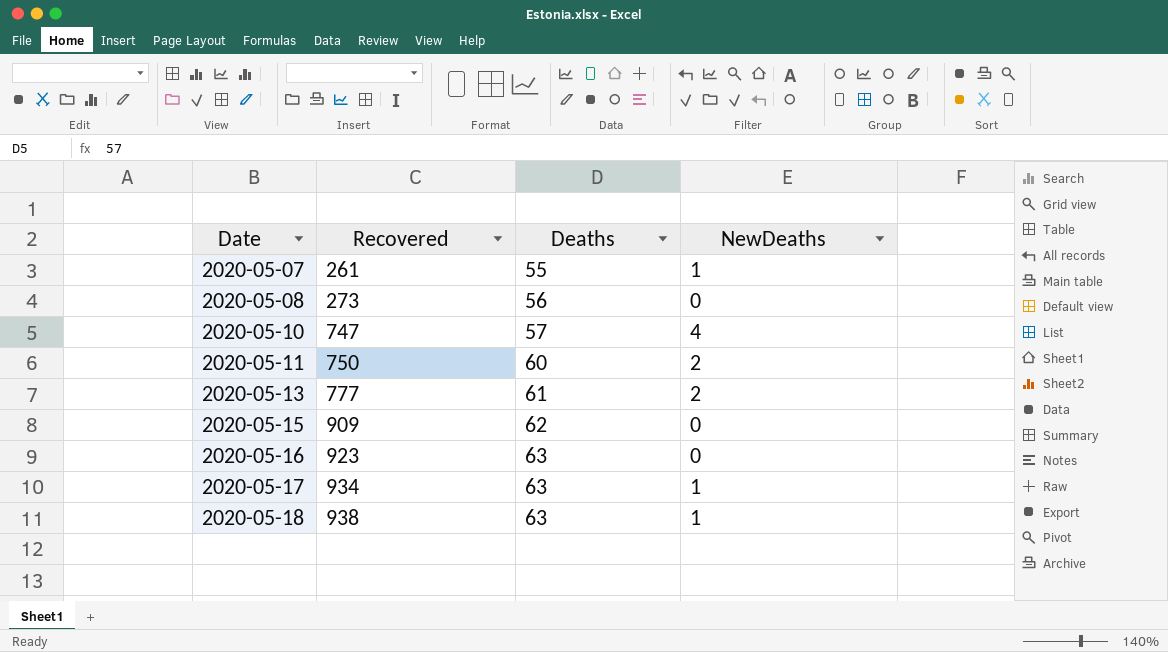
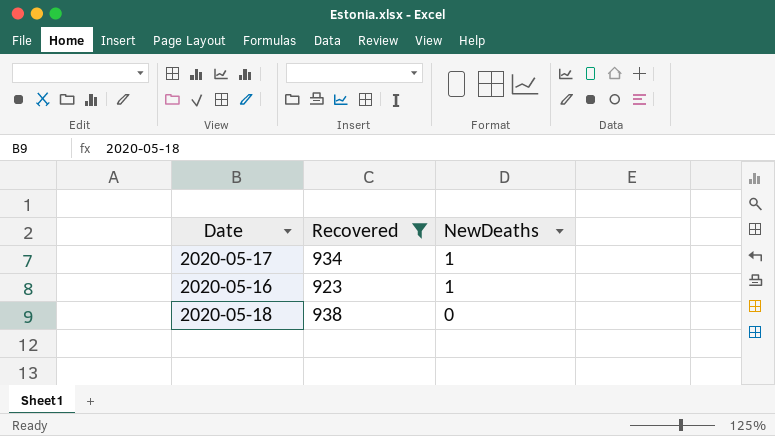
filter: none -> Recovered >= 923
row order: Date ascending -> NewDeaths descending
column Deaths | position: 3 -> none
2020-05-16 | NewDeaths: 0 -> 1
2020-05-18 | NewDeaths: 1 -> 0

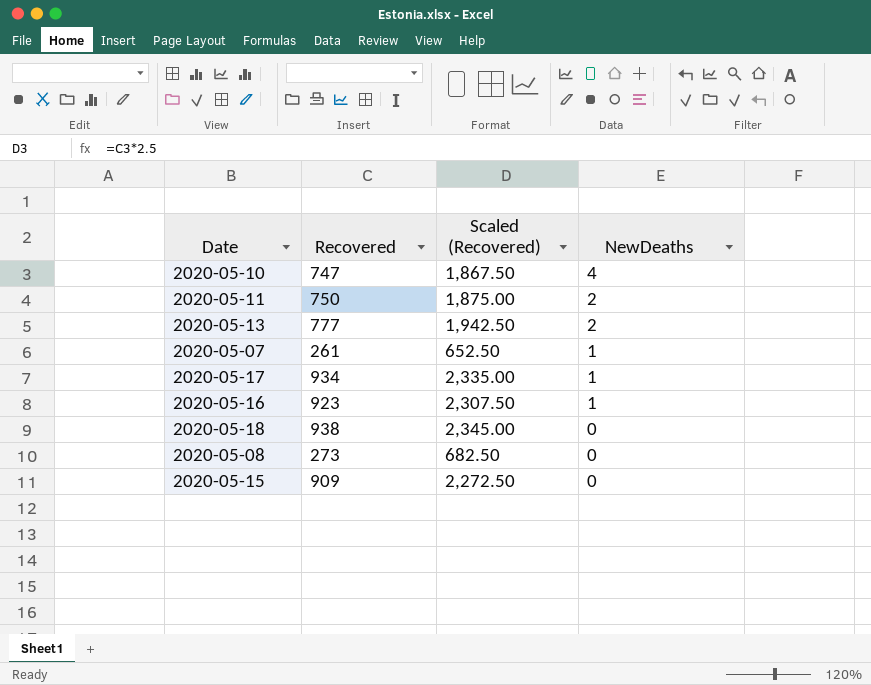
filter: Recovered >= 923 -> none
column Scaled (Recovered) | formula: none -> [Recovered] * 2.5

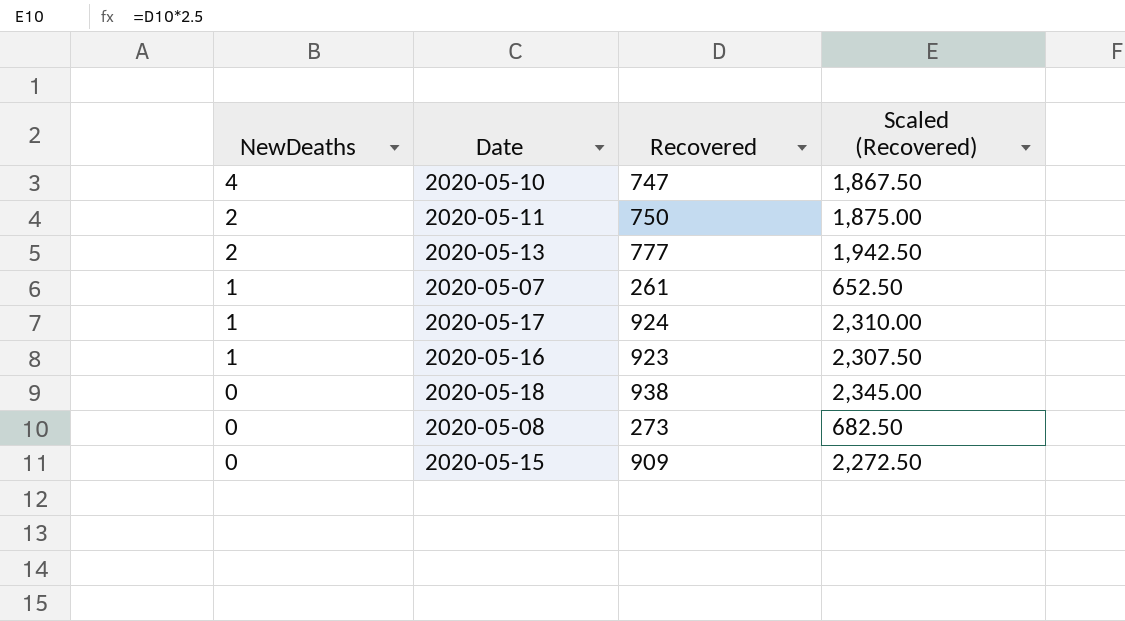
column NewDeaths | position: 4 -> 1
2020-05-17 | Recovered: 934 -> 924
2020-05-17 | Scaled (Recovered): 2,335.00 -> 2,310.00

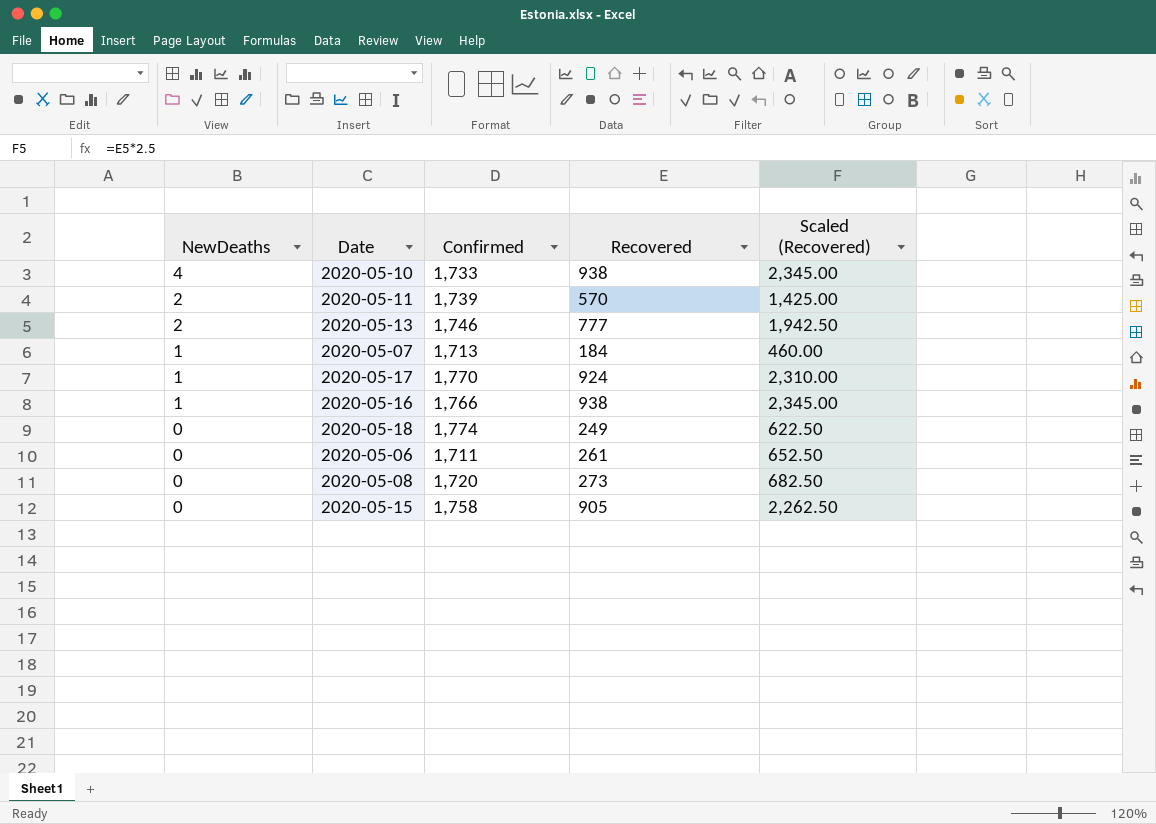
column Confirmed | position: none -> 3
2020-05-10 | Recovered: 747 -> 938
2020-05-10 | Scaled (Recovered): 1,867.50 -> 2,345.00
2020-05-11 | Recovered: 750 -> 570
2020-05-11 | Scaled (Recovered): 1,875.00 -> 1,425.00
2020-05-07 | Recovered: 261 -> 184
2020-05-07 | Scaled (Recovered): 652.50 -> 460.00
2020-05-16 | Recovered: 923 -> 938
2020-05-16 | Scaled (Recovered): 2,307.50 -> 2,345.00
2020-05-18 | Recovered: 938 -> 249
2020-05-18 | Scaled (Recovered): 2,345.00 -> 622.50
row 2020-05-06: none -> 0 | 1,711 | 261 | 652.50
2020-05-15 | Recovered: 909 -> 905
2020-05-15 | Scaled (Recovered): 2,272.50 -> 2,262.50

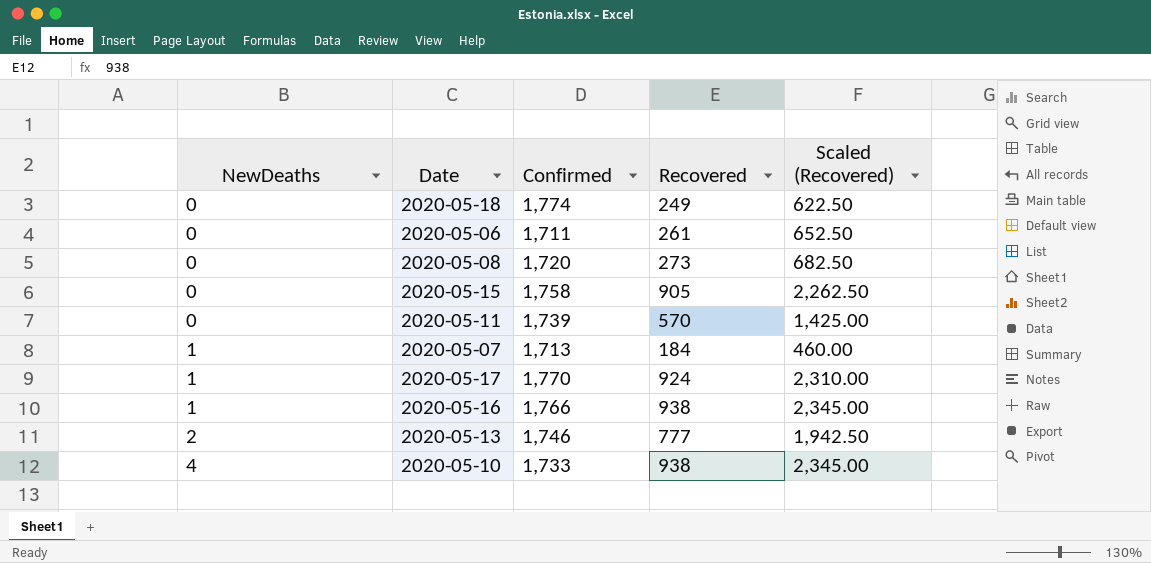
row order: NewDeaths descending -> NewDeaths ascending
2020-05-11 | NewDeaths: 2 -> 0

